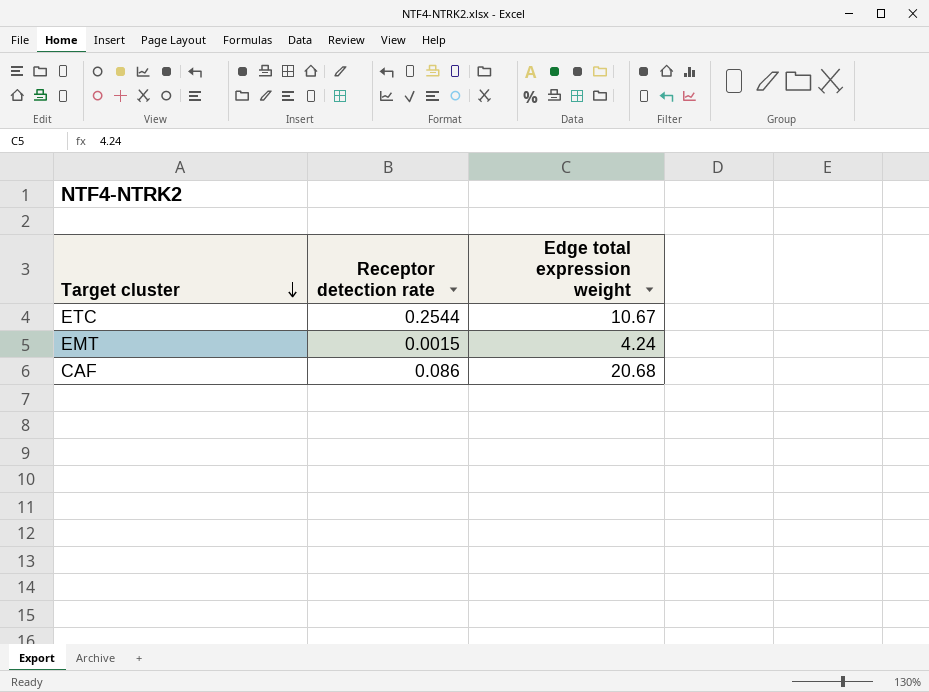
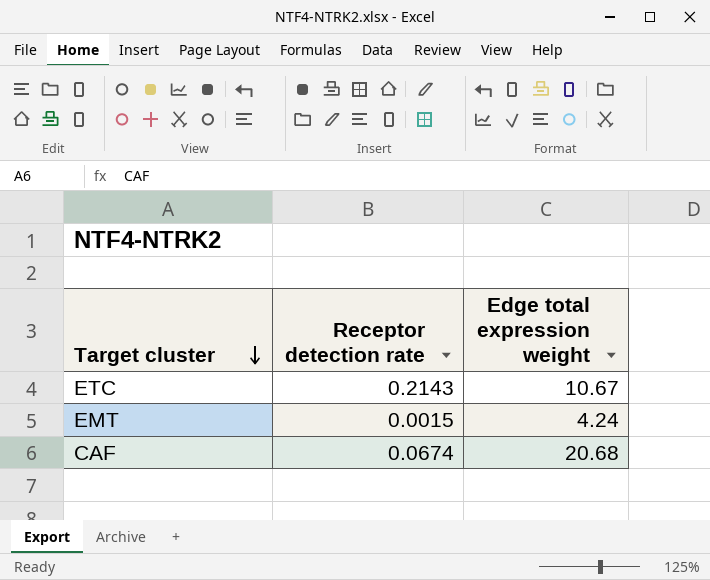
ETC | Receptor detection rate: 0.2544 -> 0.2143
CAF | Receptor detection rate: 0.086 -> 0.0674

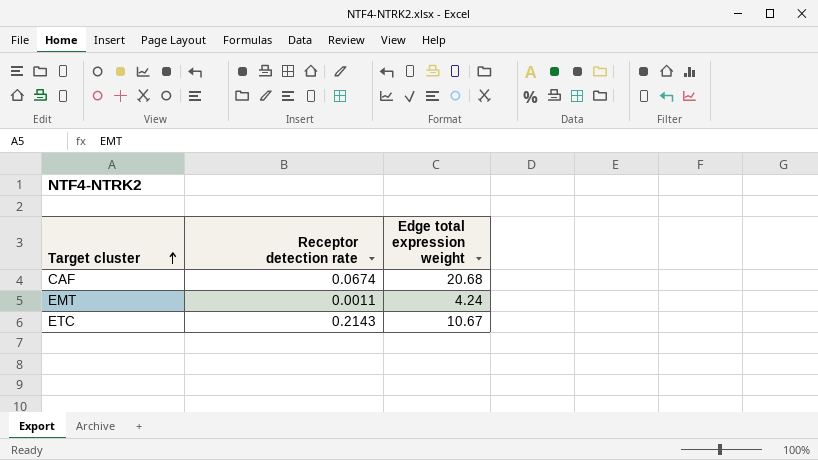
row order: Target cluster descending -> Target cluster ascending
EMT | Receptor detection rate: 0.0015 -> 0.0011

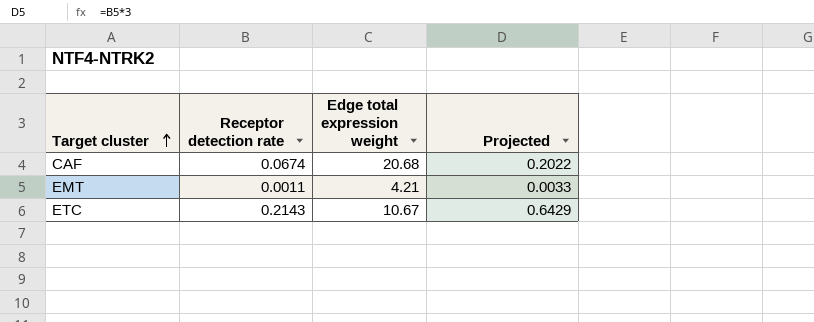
column Projected | formula: none -> [Receptor detection rate] * 3
EMT | Edge total expression weight: 4.24 -> 4.21

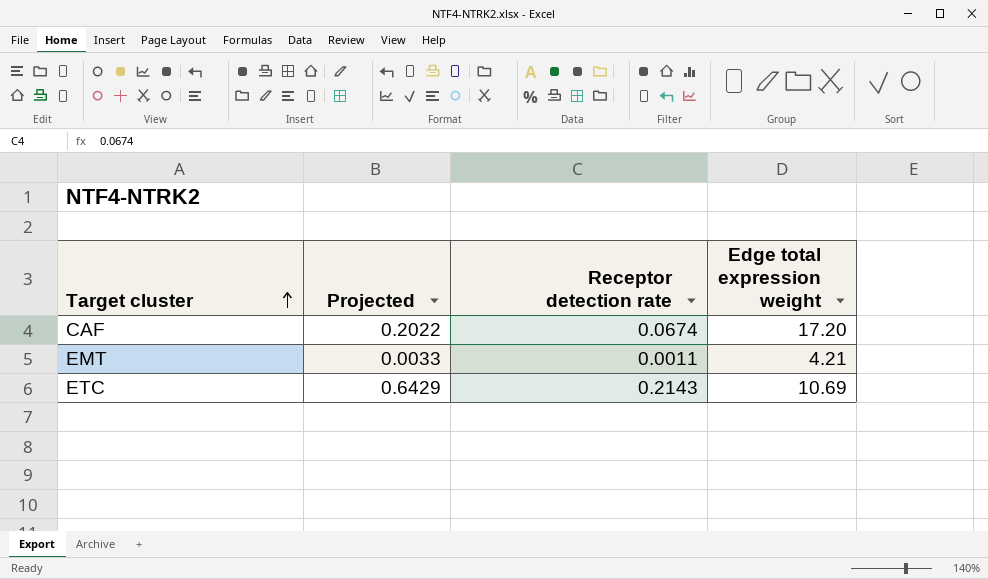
column Projected | position: 4 -> 2
CAF | Edge total expression weight: 20.68 -> 17.20
ETC | Edge total expression weight: 10.67 -> 10.69

